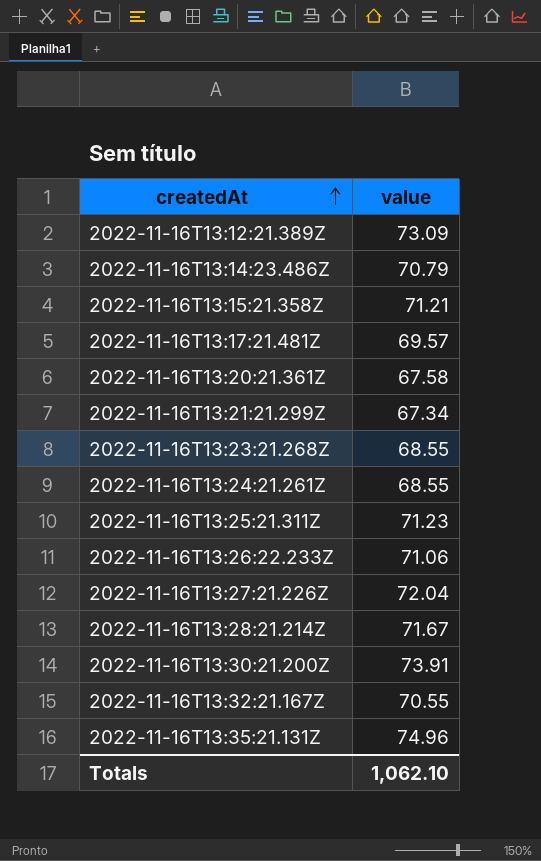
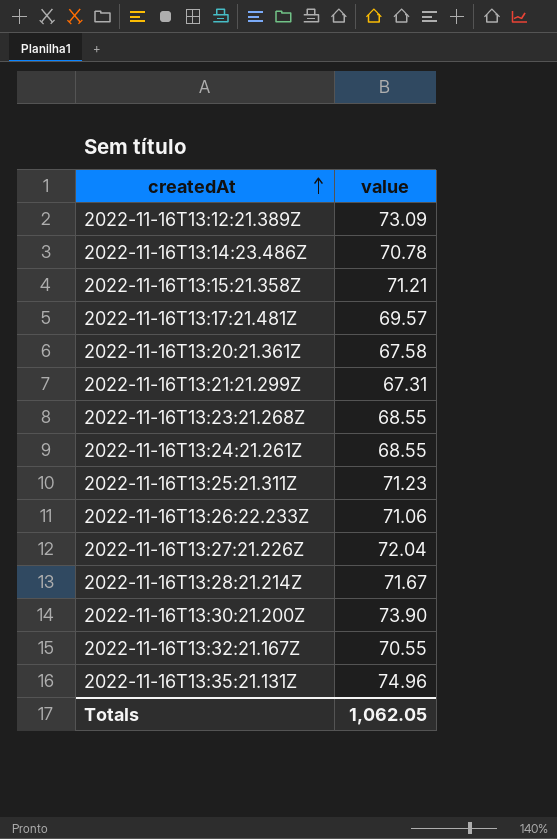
2022-11-16T13:14:23.486Z | value: 70.79 -> 70.78
2022-11-16T13:21:21.299Z | value: 67.34 -> 67.31
2022-11-16T13:30:21.200Z | value: 73.91 -> 73.90
Totals | value: 1,062.10 -> 1,062.05

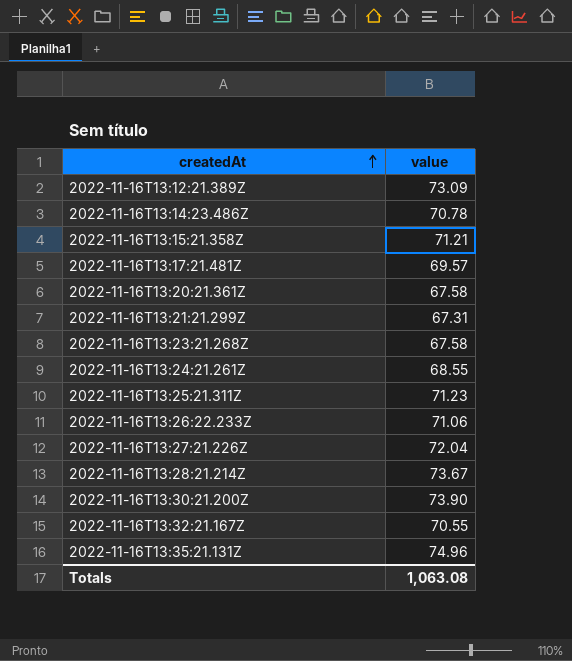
2022-11-16T13:23:21.268Z | value: 68.55 -> 67.58
2022-11-16T13:28:21.214Z | value: 71.67 -> 73.67
Totals | value: 1,062.05 -> 1,063.08

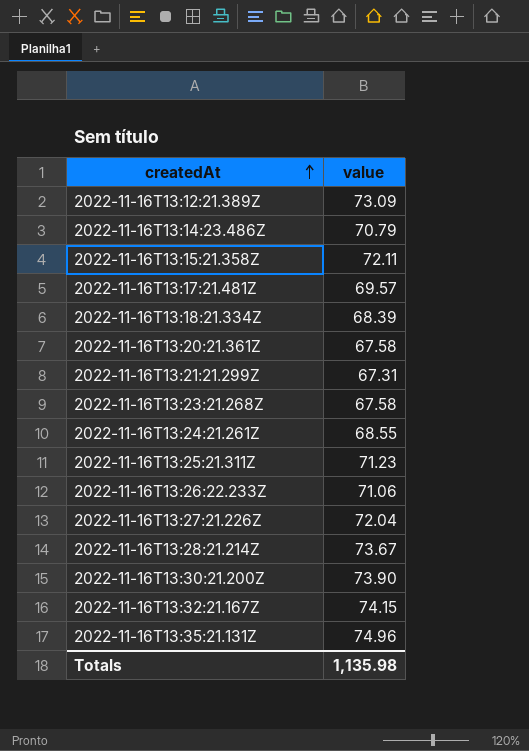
2022-11-16T13:14:23.486Z | value: 70.78 -> 70.79
2022-11-16T13:15:21.358Z | value: 71.21 -> 72.11
row 2022-11-16T13:18:21.334Z: none -> 68.39
2022-11-16T13:32:21.167Z | value: 70.55 -> 74.15
Totals | value: 1,063.08 -> 1,135.98

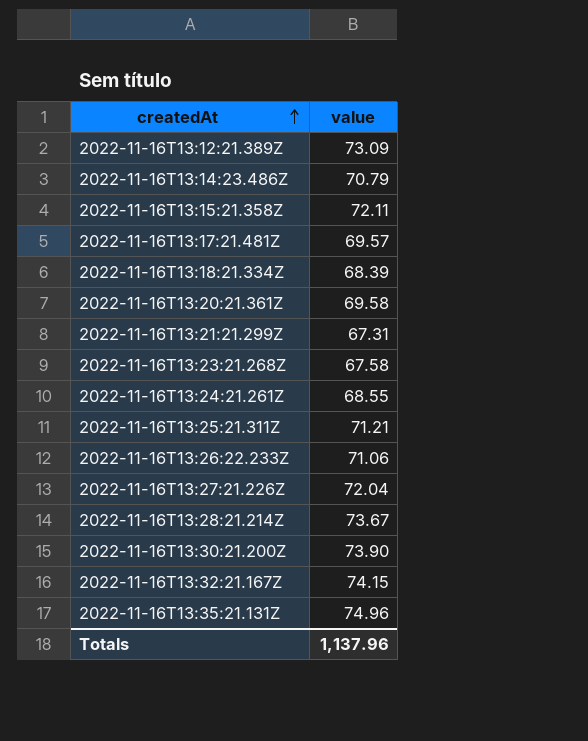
2022-11-16T13:20:21.361Z | value: 67.58 -> 69.58
2022-11-16T13:25:21.311Z | value: 71.23 -> 71.21
Totals | value: 1,135.98 -> 1,137.96

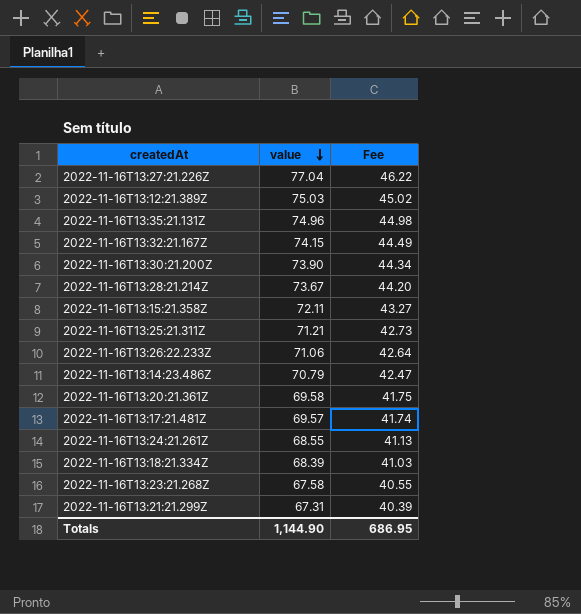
row order: createdAt ascending -> value descending
column Fee | formula: none -> [value] * 0.6
2022-11-16T13:27:21.226Z | value: 72.04 -> 77.04
2022-11-16T13:12:21.389Z | value: 73.09 -> 75.03
Totals | value: 1,137.96 -> 1,144.90

